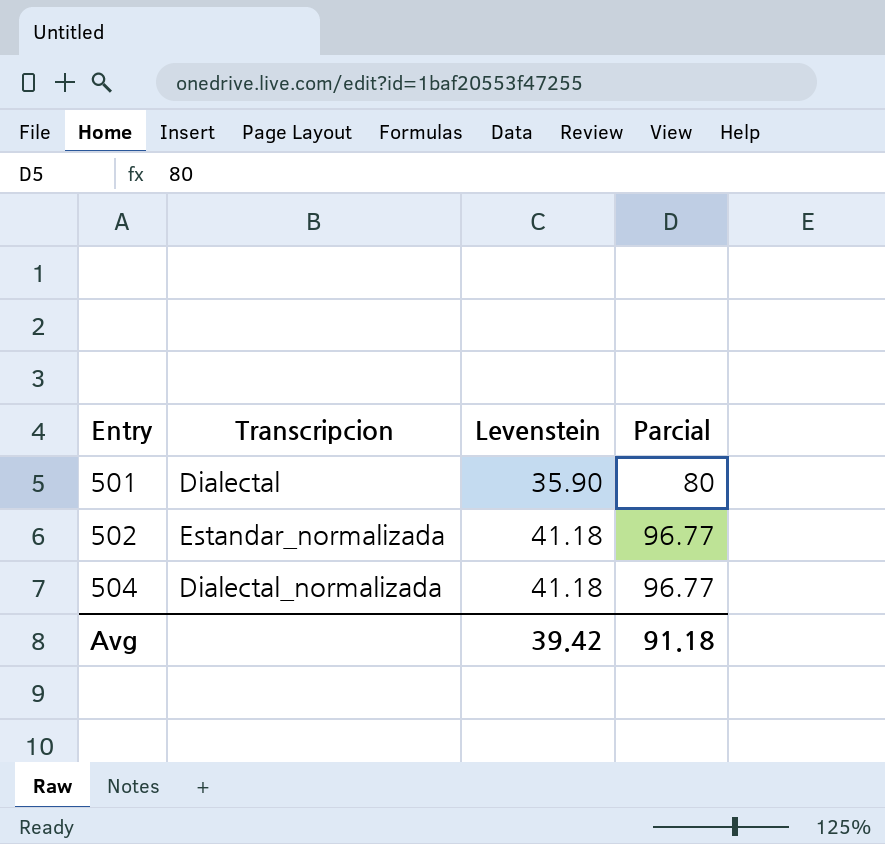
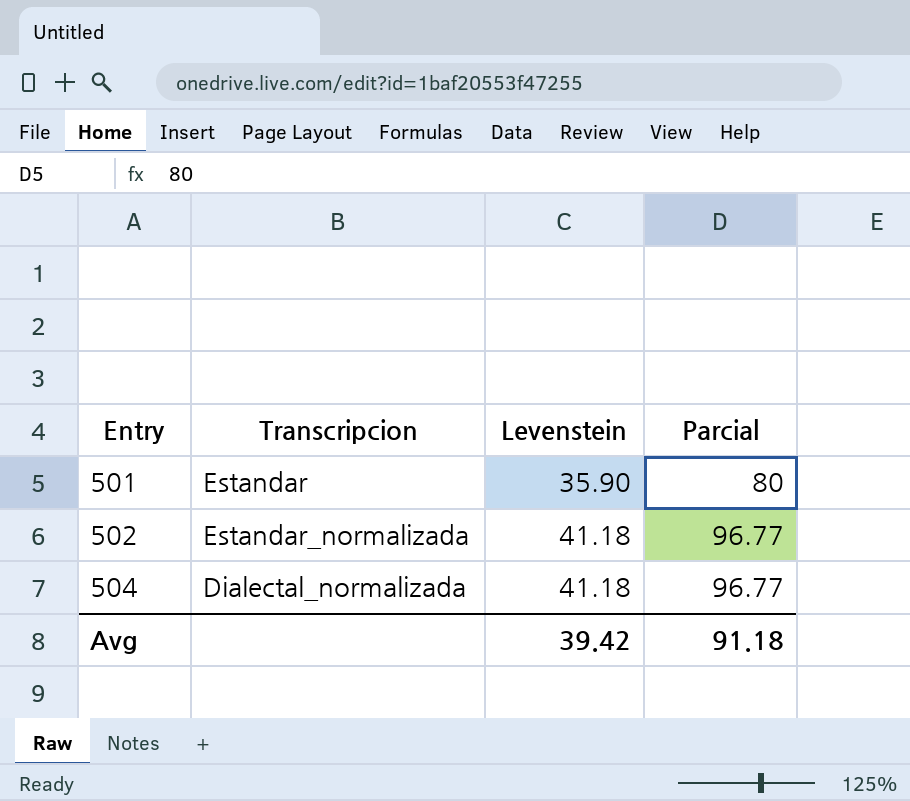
501 | Transcripcion: Dialectal -> Estandar

